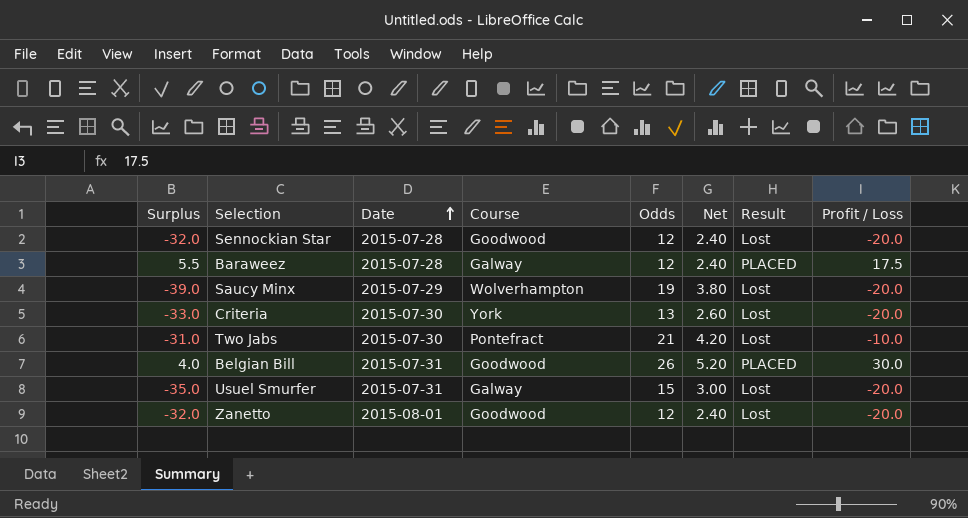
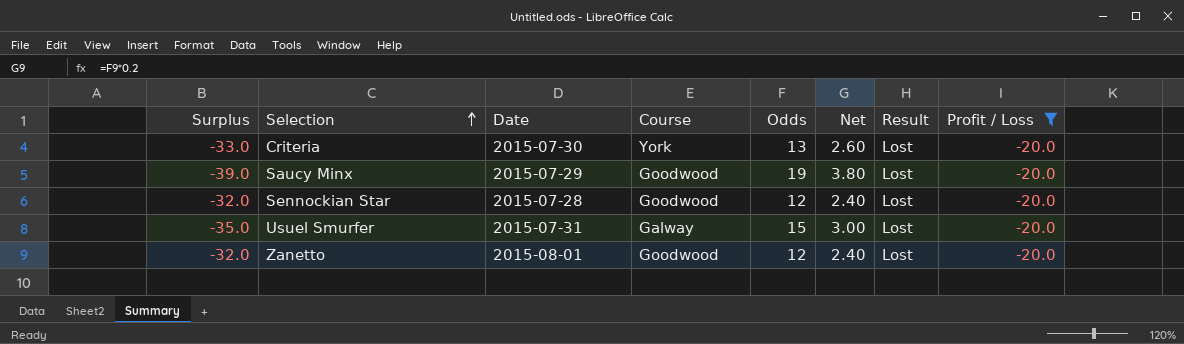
filter: none -> Profit / Loss = -20.0
row order: Date ascending -> Selection ascending
Saucy Minx | Course: Wolverhampton -> Goodwood

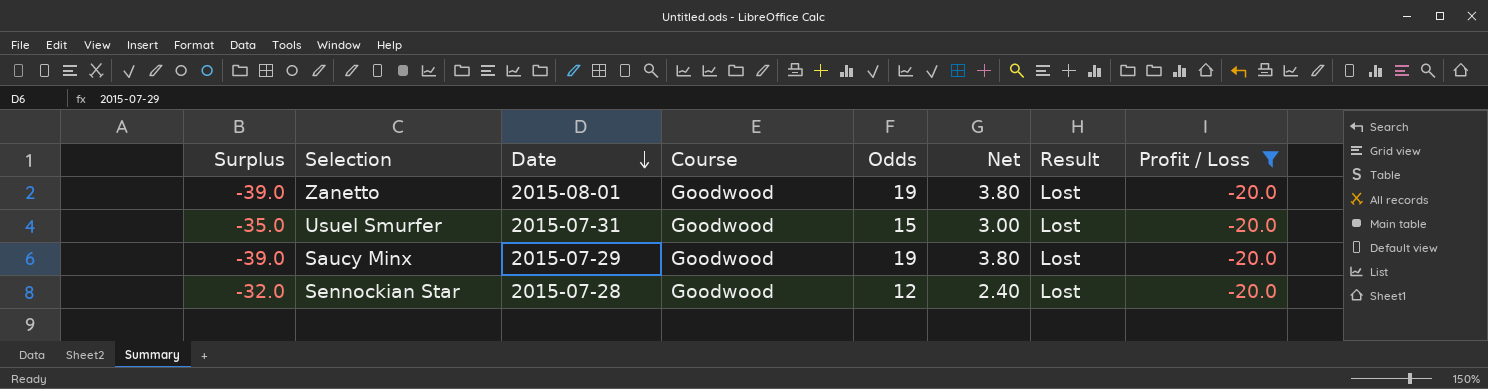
row order: Selection ascending -> Date descending
row Criteria: -33.0 | 2015-07-30 | York | 13 | 2.60 | Lost | -20.0 -> none
Zanetto | Surplus: -32.0 -> -39.0
Zanetto | Odds: 12 -> 19
Zanetto | Net: 2.40 -> 3.80
Usuel Smurfer | Course: Galway -> Goodwood

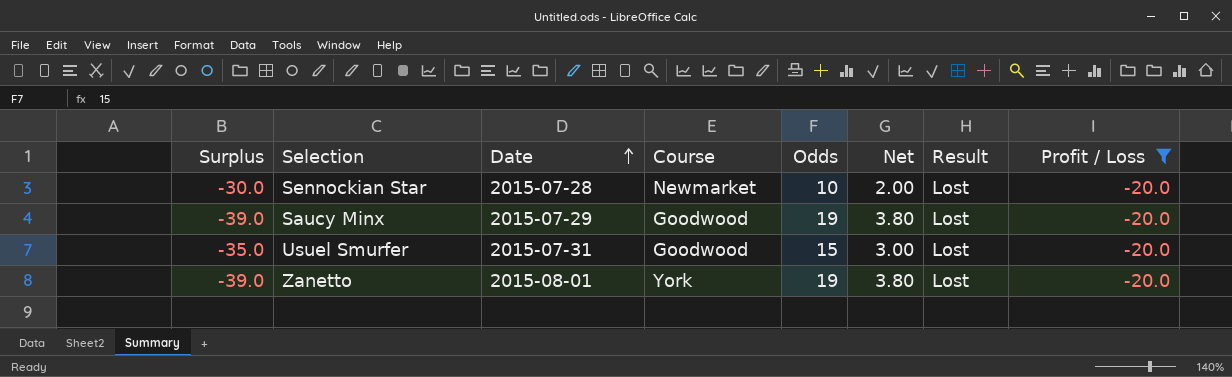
row order: Date descending -> Date ascending
Sennockian Star | Surplus: -32.0 -> -30.0
Sennockian Star | Course: Goodwood -> Newmarket
Sennockian Star | Odds: 12 -> 10
Sennockian Star | Net: 2.40 -> 2.00
Zanetto | Course: Goodwood -> York

